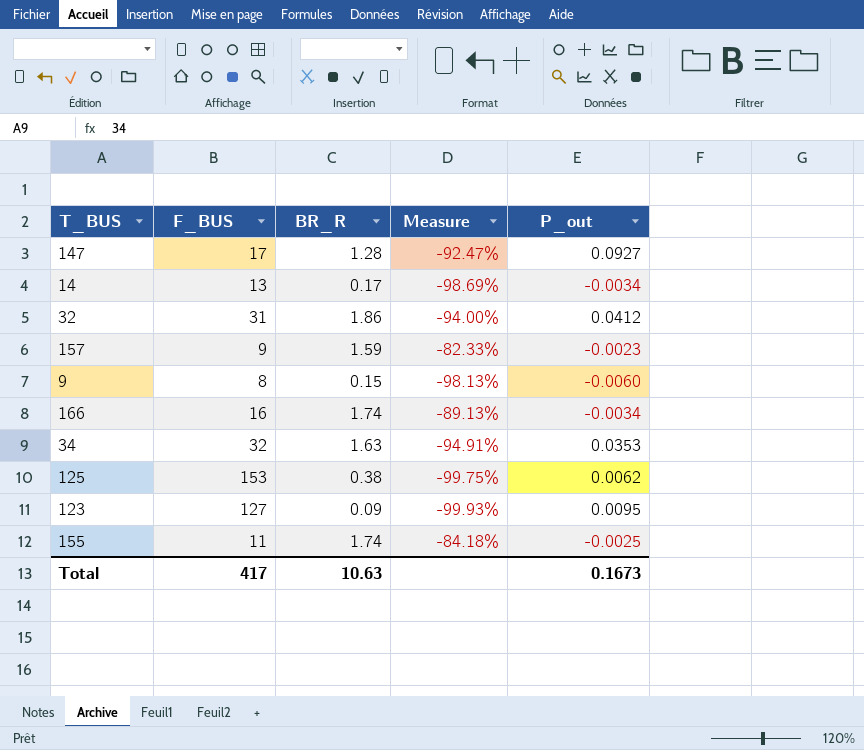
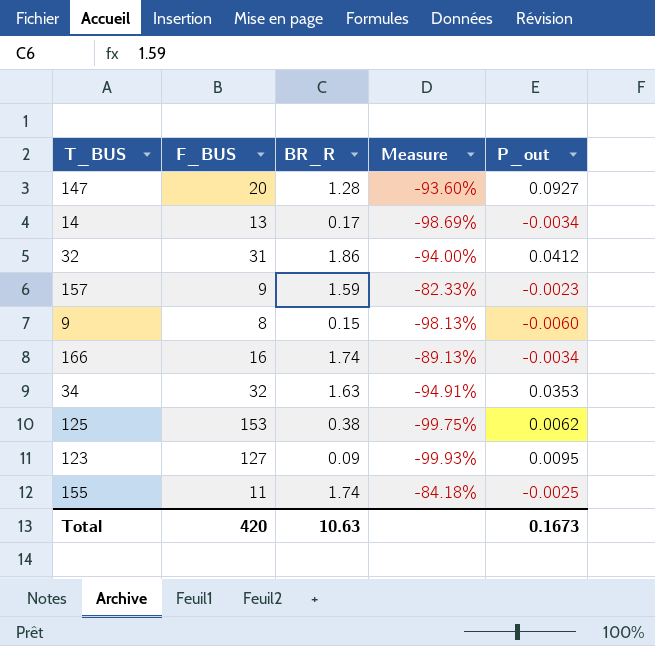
147 | F_BUS: 17 -> 20
147 | Measure: -92.47% -> -93.60%
Total | F_BUS: 417 -> 420

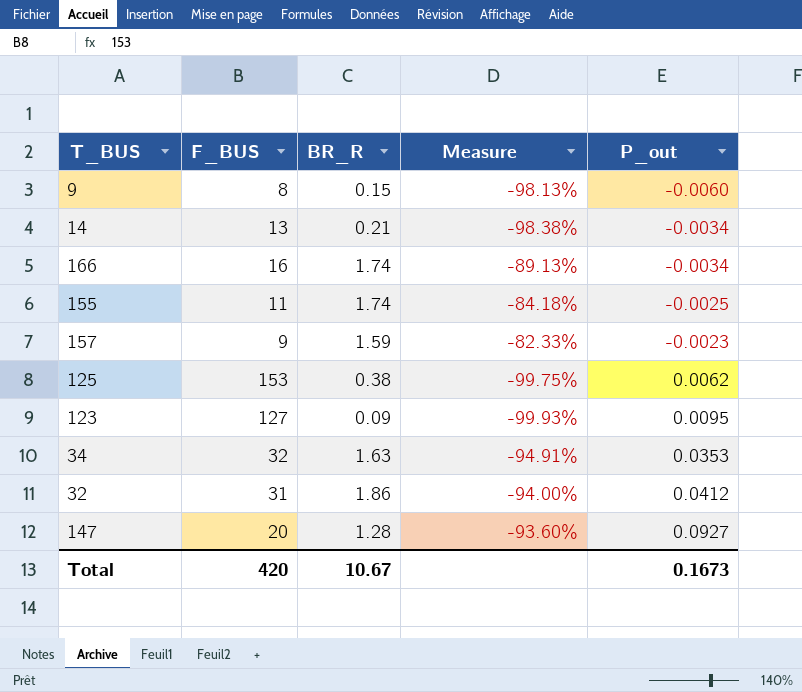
row order: none -> P_out ascending
14 | BR_R: 0.17 -> 0.21
14 | Measure: -98.69% -> -98.38%
Total | BR_R: 10.63 -> 10.67

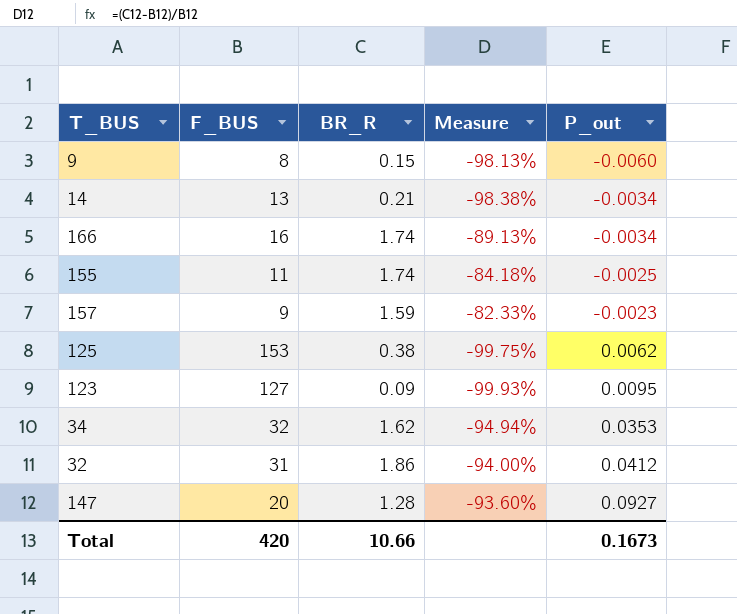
34 | BR_R: 1.63 -> 1.62
34 | Measure: -94.91% -> -94.94%
Total | BR_R: 10.67 -> 10.66

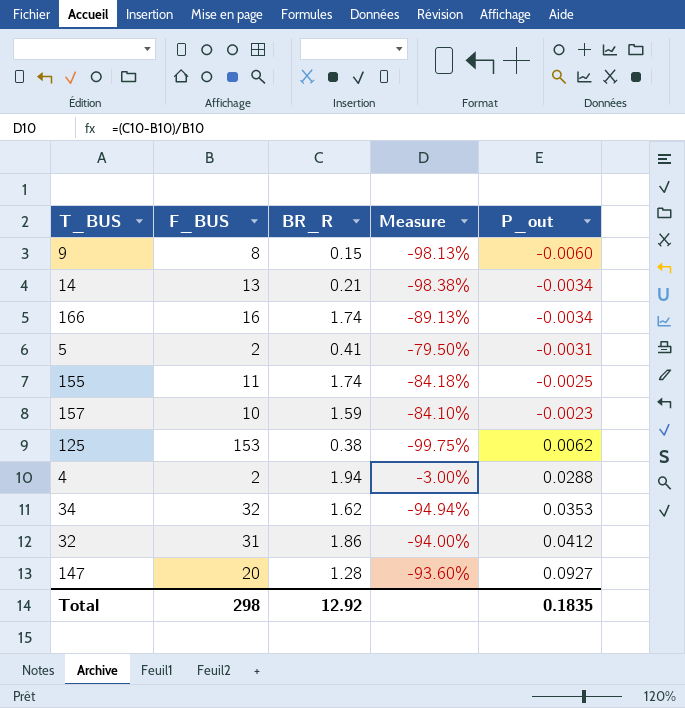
row 123: 127 | 0.09 | -99.93% | 0.0095 -> none
row 5: none -> 2 | 0.41 | -79.50% | -0.0031
157 | F_BUS: 9 -> 10
157 | Measure: -82.33% -> -84.10%
row 4: none -> 2 | 1.94 | -3.00% | 0.0288
Total | F_BUS: 420 -> 298
Total | BR_R: 10.66 -> 12.92
Total | P_out: 0.1673 -> 0.1835

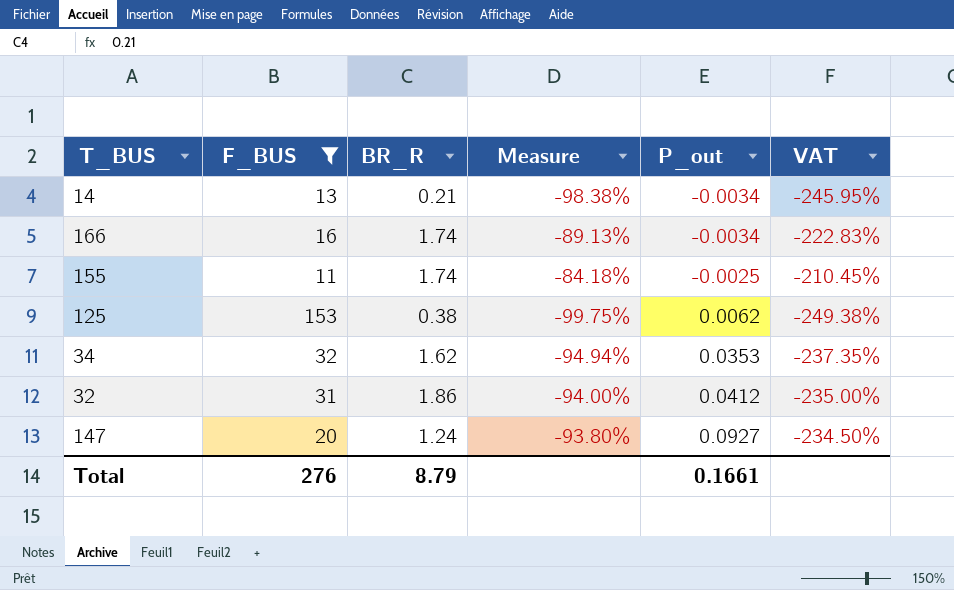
filter: none -> F_BUS >= 11
column VAT | formula: none -> [Measure] * 2.5
147 | BR_R: 1.28 -> 1.24
147 | Measure: -93.60% -> -93.80%
Total | F_BUS: 298 -> 276
Total | BR_R: 12.92 -> 8.79
Total | P_out: 0.1835 -> 0.1661

